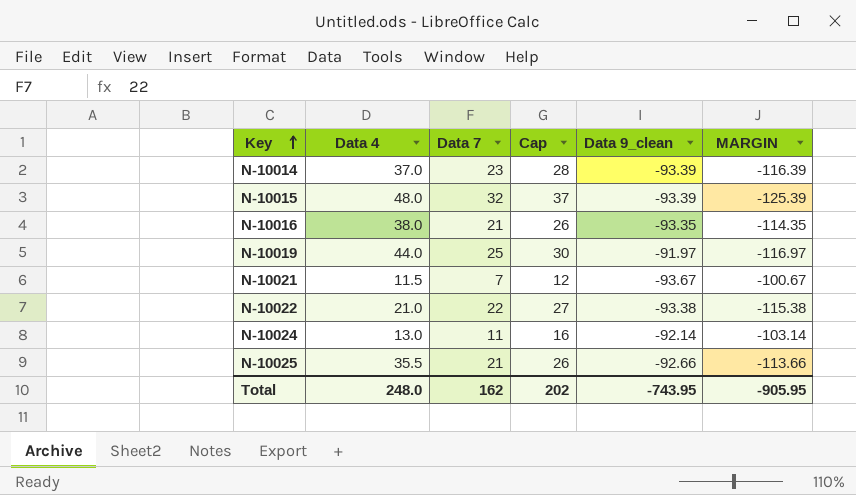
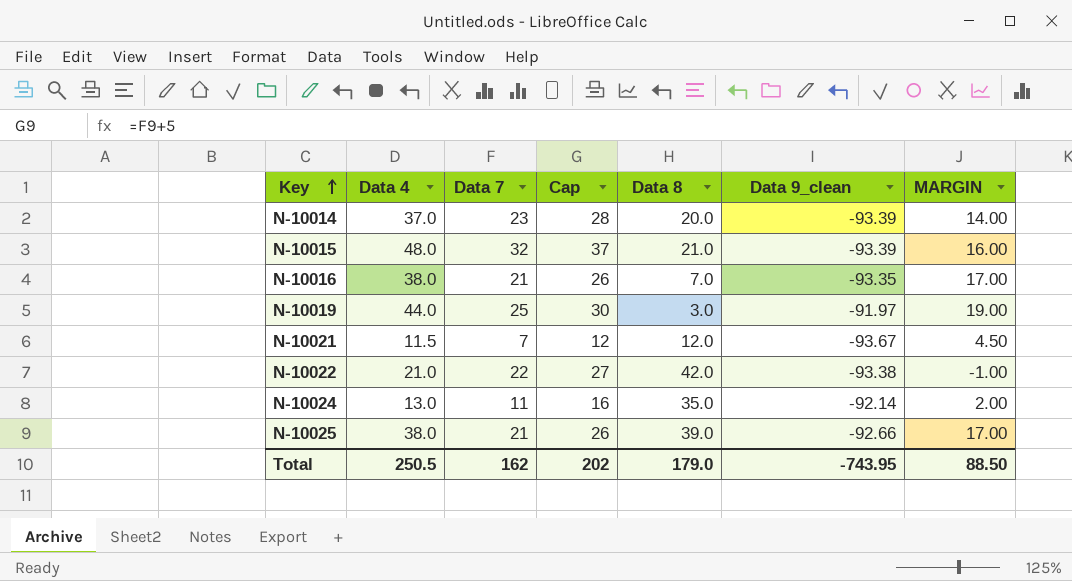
column Data 8 | position: none -> 5
column MARGIN | formula: [Data 9_clean] - [Data 7] -> [Data 4] - [Data 7]
N-10025 | Data 4: 35.5 -> 38.0
Total | Data 4: 248.0 -> 250.5
Total | MARGIN: -905.95 -> 88.50

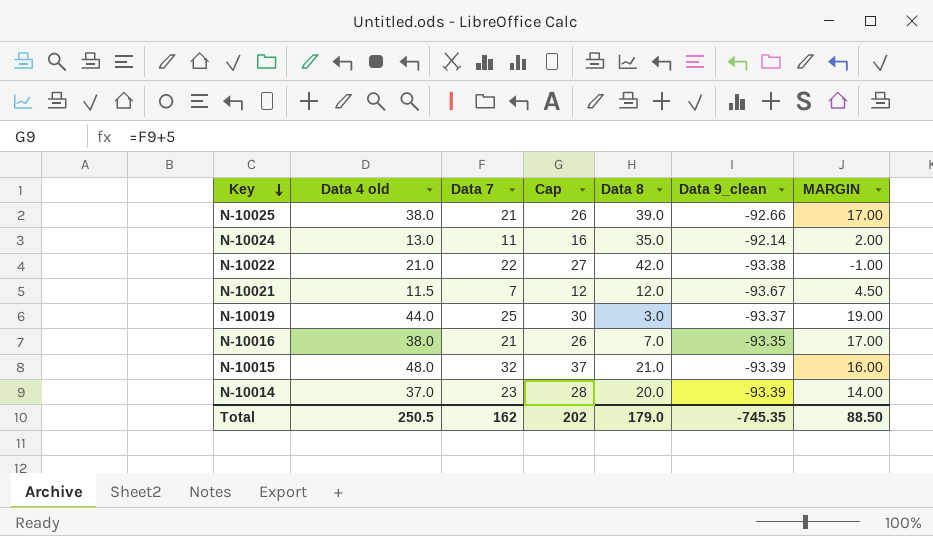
row order: Key ascending -> Key descending
column name: Data 4 -> Data 4 old
N-10019 | Data 9_clean: -91.97 -> -93.37
Total | Data 9_clean: -743.95 -> -745.35

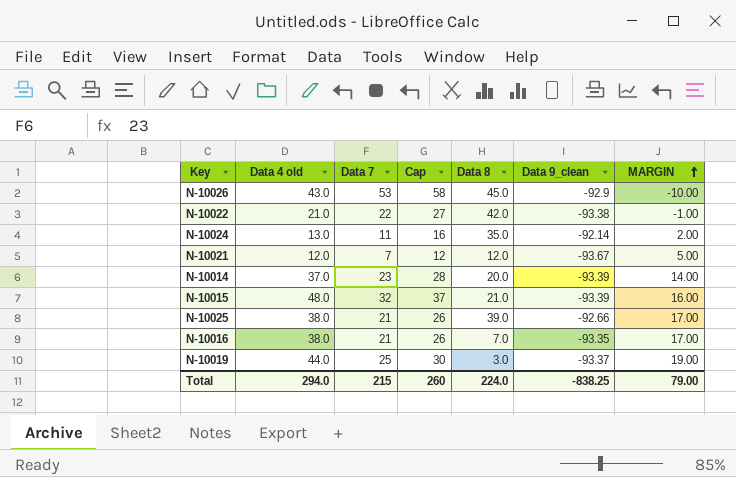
row order: Key descending -> MARGIN ascending
row N-10026: none -> 43.0 | 53 | 58 | 45.0 | -92.9 | -10.00
N-10021 | Data 4 old: 11.5 -> 12.0
N-10021 | MARGIN: 4.50 -> 5.00
Total | Data 4 old: 250.5 -> 294.0
Total | Data 7: 162 -> 215
Total | Cap: 202 -> 260
Total | Data 8: 179.0 -> 224.0
Total | Data 9_clean: -745.35 -> -838.25
Total | MARGIN: 88.50 -> 79.00

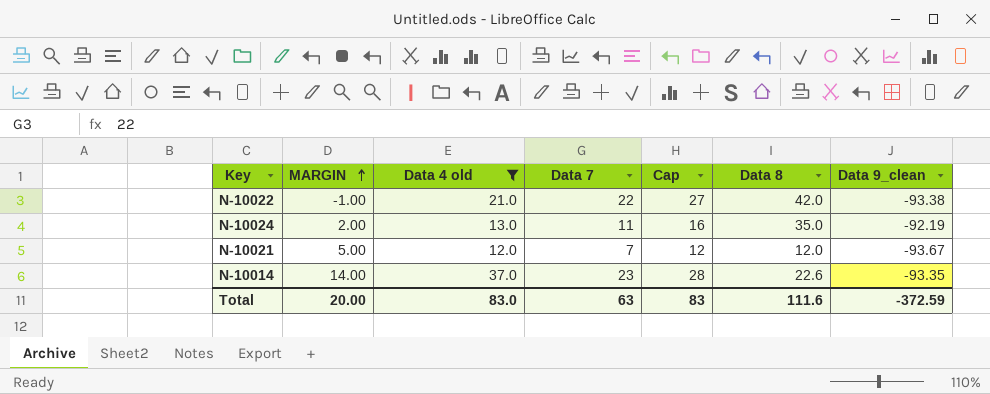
filter: none -> Data 4 old <= 37.0
column MARGIN | position: 7 -> 2
N-10024 | Data 9_clean: -92.14 -> -92.19
N-10014 | Data 8: 20.0 -> 22.6
N-10014 | Data 9_clean: -93.39 -> -93.35
Total | MARGIN: 79.00 -> 20.00
Total | Data 4 old: 294.0 -> 83.0
Total | Data 7: 215 -> 63
Total | Cap: 260 -> 83
Total | Data 8: 224.0 -> 111.6
Total | Data 9_clean: -838.25 -> -372.59

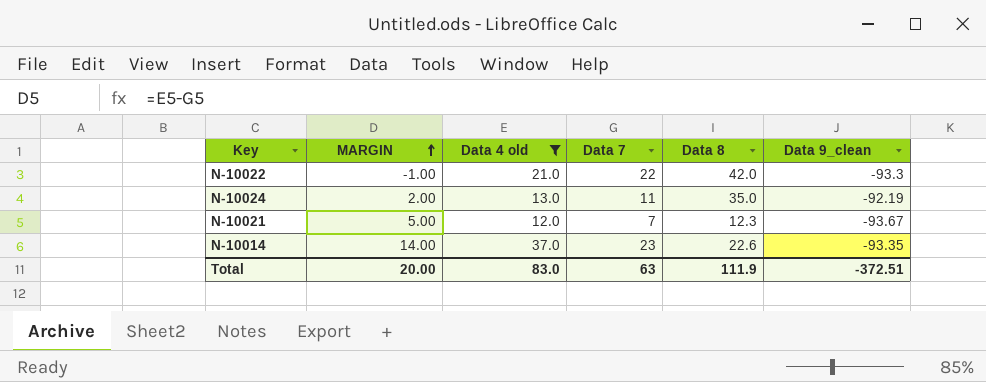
column Cap | formula: [Data 7] + 5 -> none
N-10022 | Data 9_clean: -93.38 -> -93.3
N-10021 | Data 8: 12.0 -> 12.3
Total | Data 8: 111.6 -> 111.9
Total | Data 9_clean: -372.59 -> -372.51

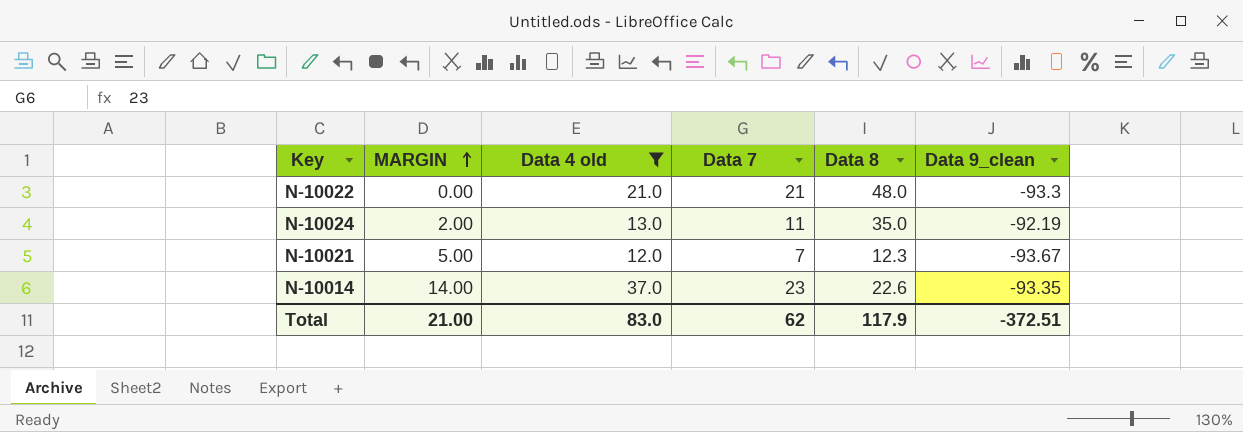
N-10022 | MARGIN: -1.00 -> 0.00
N-10022 | Data 7: 22 -> 21
N-10022 | Data 8: 42.0 -> 48.0
Total | MARGIN: 20.00 -> 21.00
Total | Data 7: 63 -> 62
Total | Data 8: 111.9 -> 117.9

